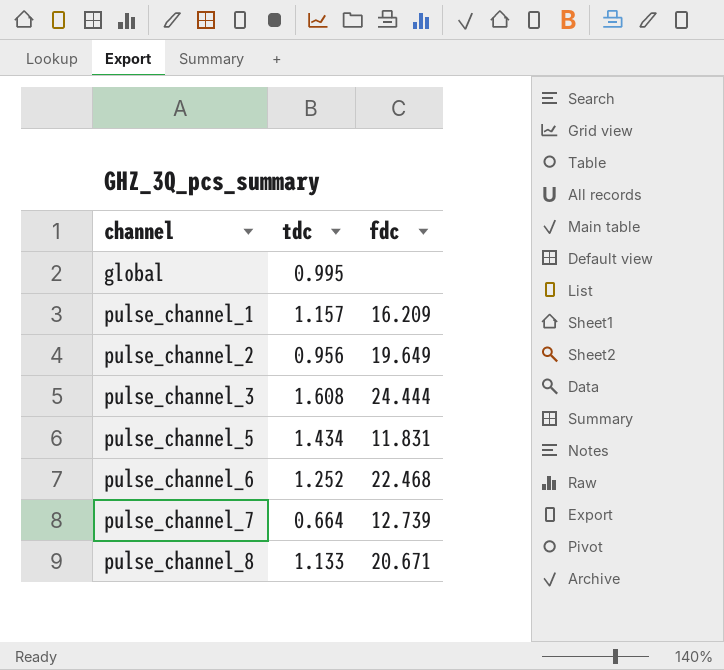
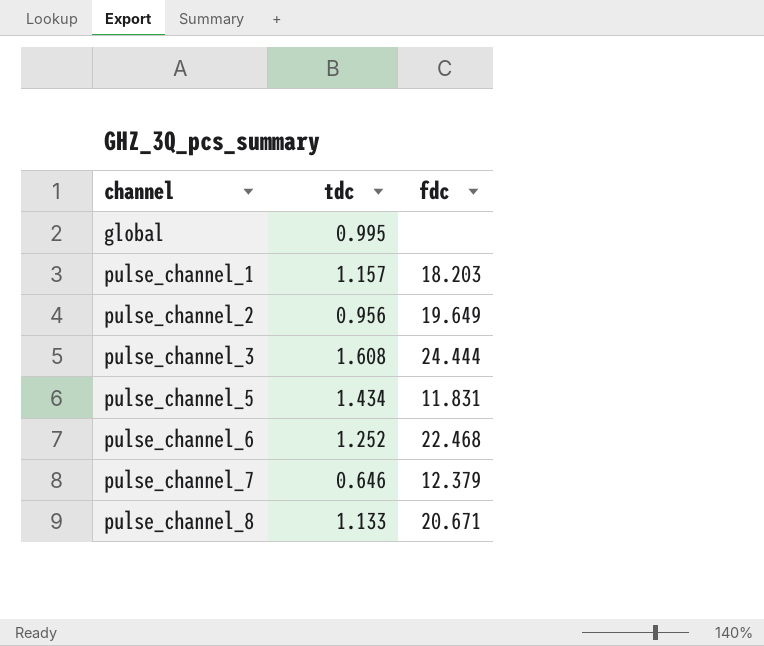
pulse_channel_1 | fdc: 16.209 -> 18.203
pulse_channel_7 | tdc: 0.664 -> 0.646
pulse_channel_7 | fdc: 12.739 -> 12.379

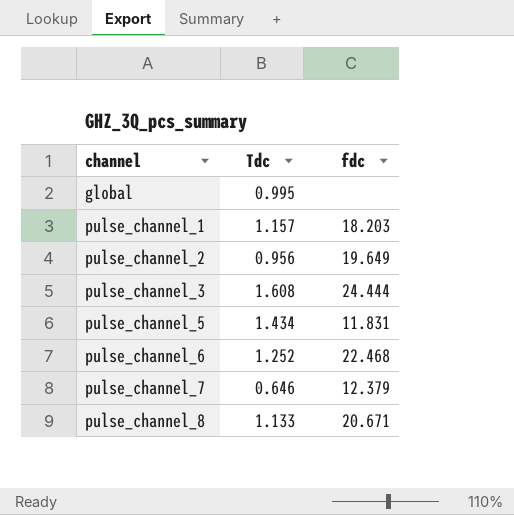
column name: tdc -> Tdc

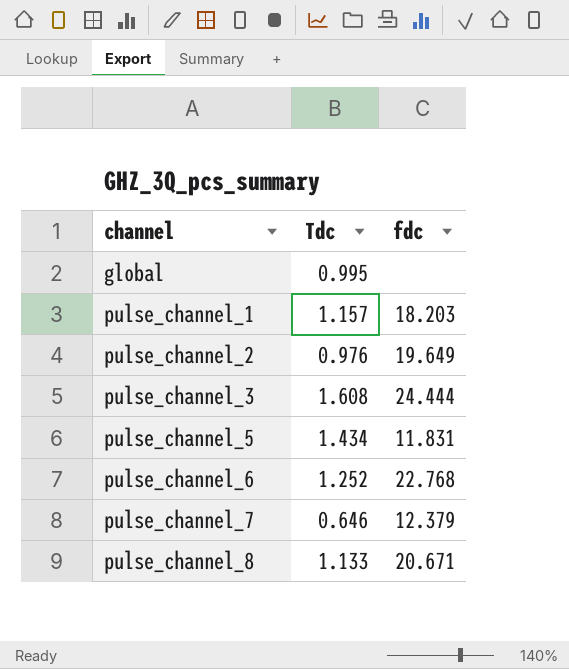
pulse_channel_2 | Tdc: 0.956 -> 0.976
pulse_channel_6 | fdc: 22.468 -> 22.768

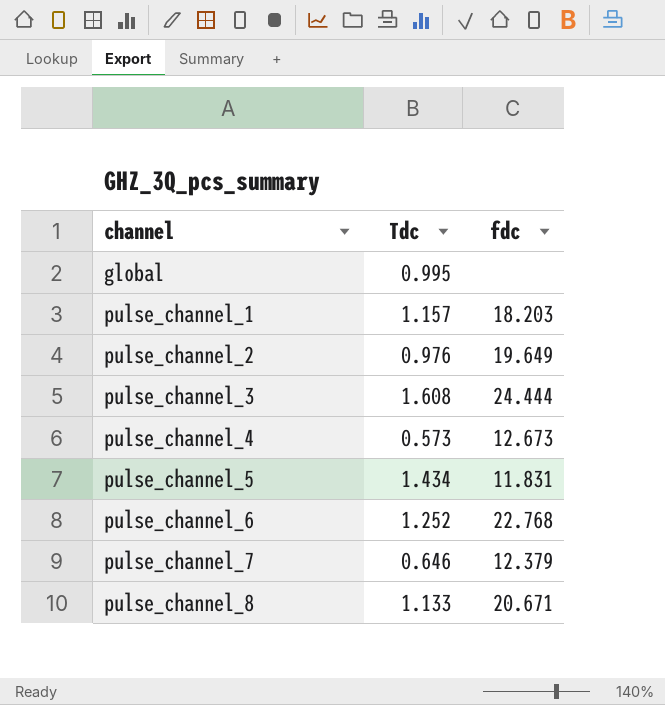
row pulse_channel_4: none -> 0.573 | 12.673

